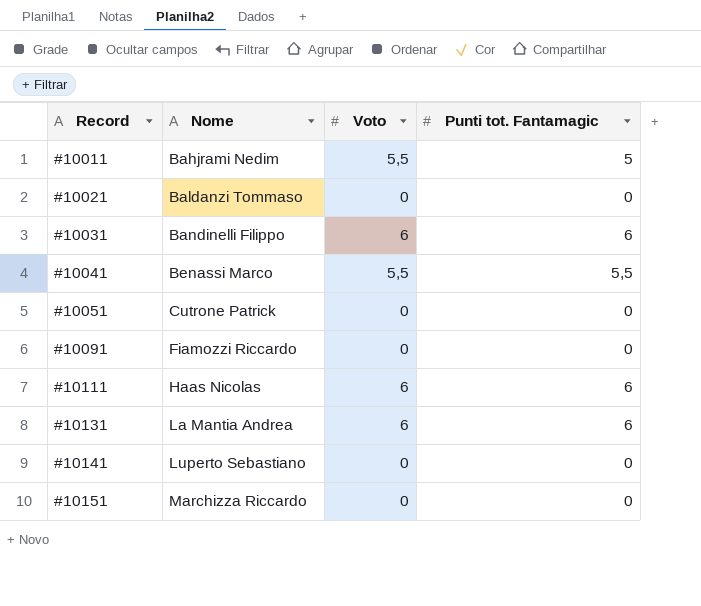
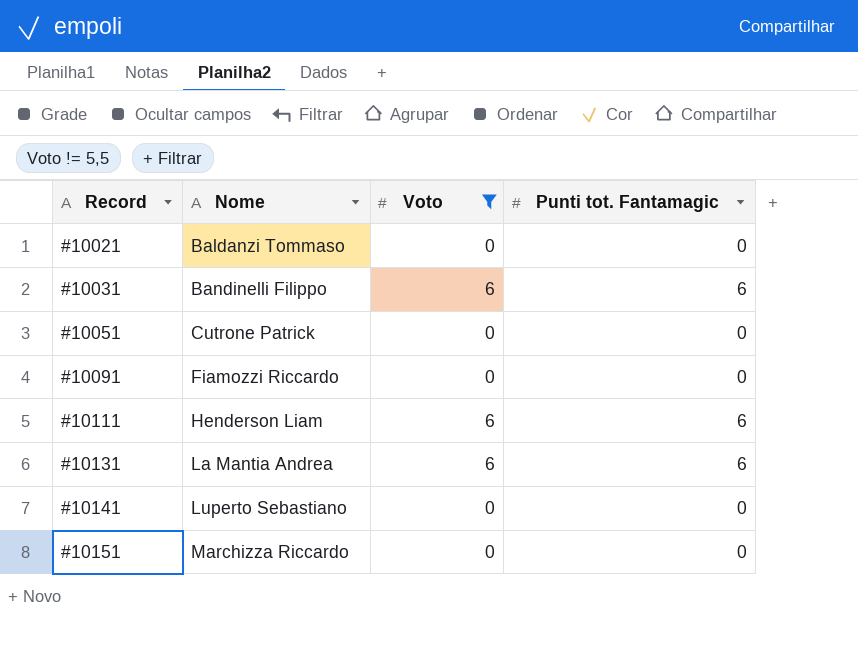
filter: none -> Voto != 5,5
#10111 | Nome: Haas Nicolas -> Henderson Liam

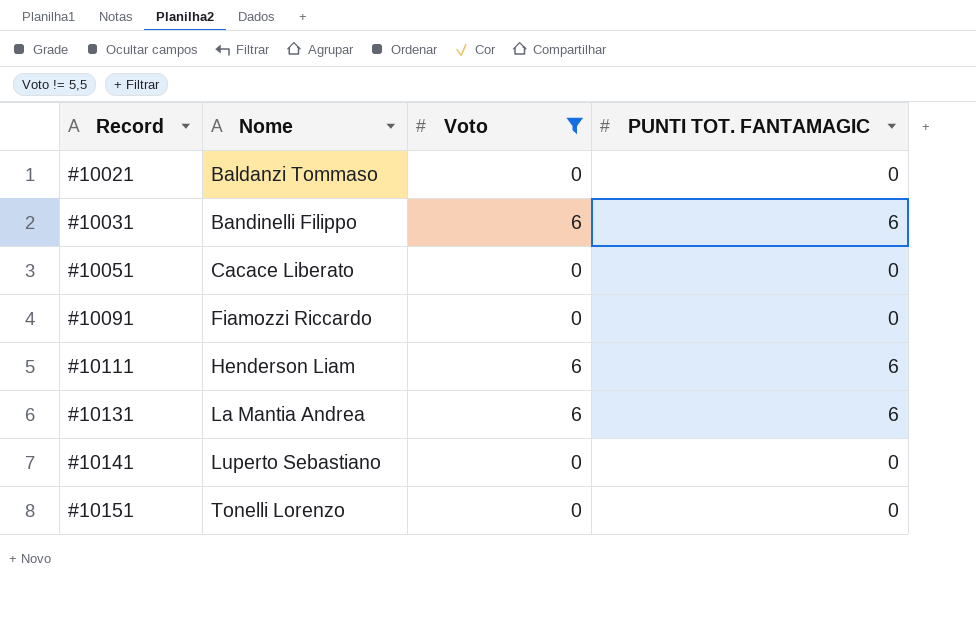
column name: Punti tot. Fantamagic -> PUNTI TOT. FANTAMAGIC
#10051 | Nome: Cutrone Patrick -> Cacace Liberato
#10151 | Nome: Marchizza Riccardo -> Tonelli Lorenzo

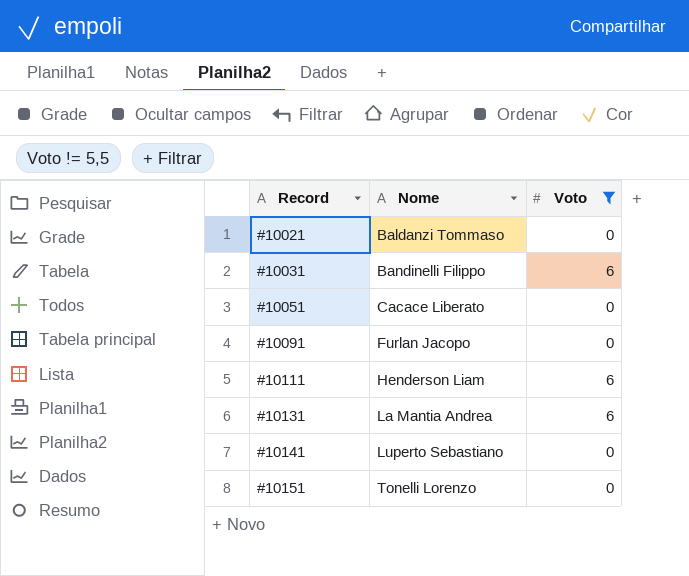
column PUNTI TOT. FANTAMAGIC | position: 4 -> none
#10091 | Nome: Fiamozzi Riccardo -> Furlan Jacopo

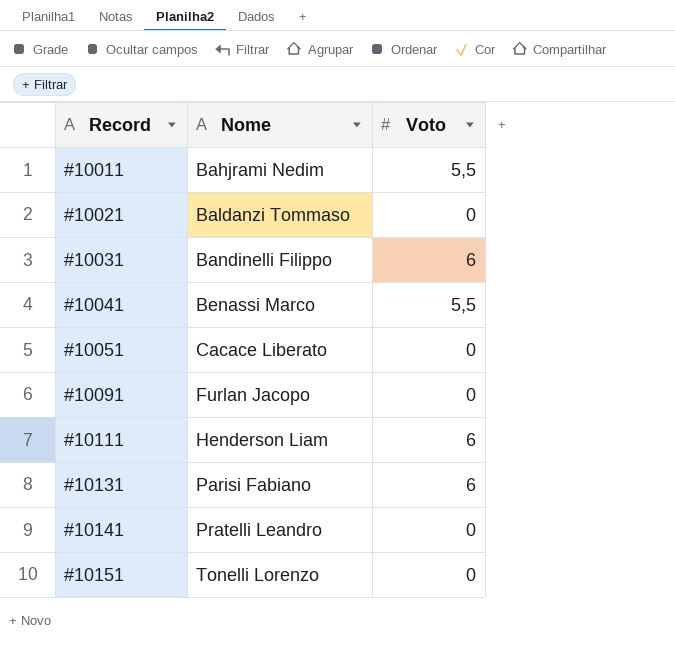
filter: Voto != 5,5 -> none
#10131 | Nome: La Mantia Andrea -> Parisi Fabiano
#10141 | Nome: Luperto Sebastiano -> Pratelli Leandro

